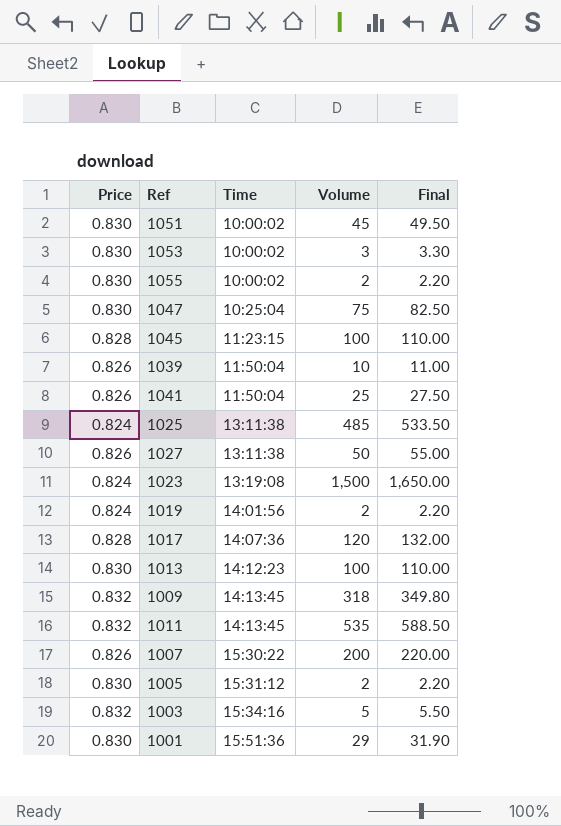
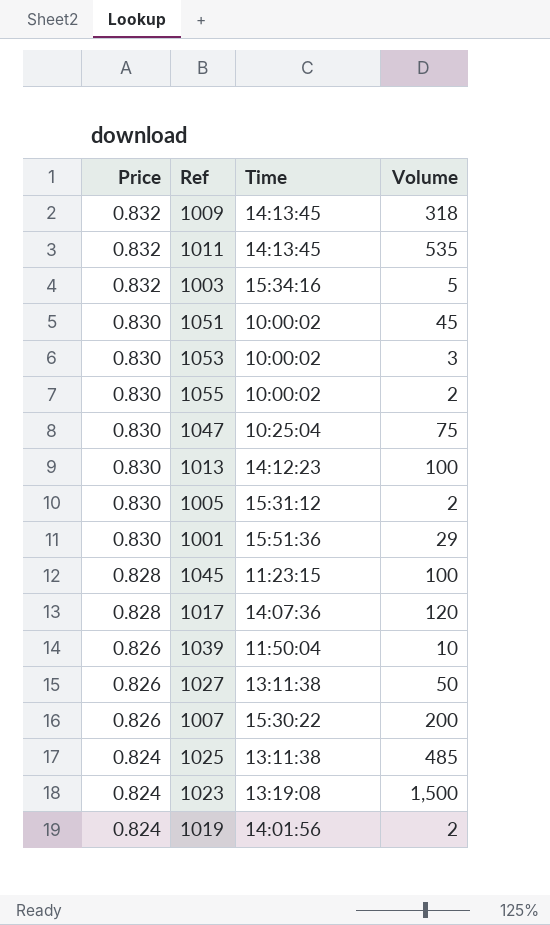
row order: Time ascending -> Price descending
column Final | formula: [Volume] * 1.1 -> none
row 1041: 0.826 | 11:50:04 | 25 | 27.50 -> none

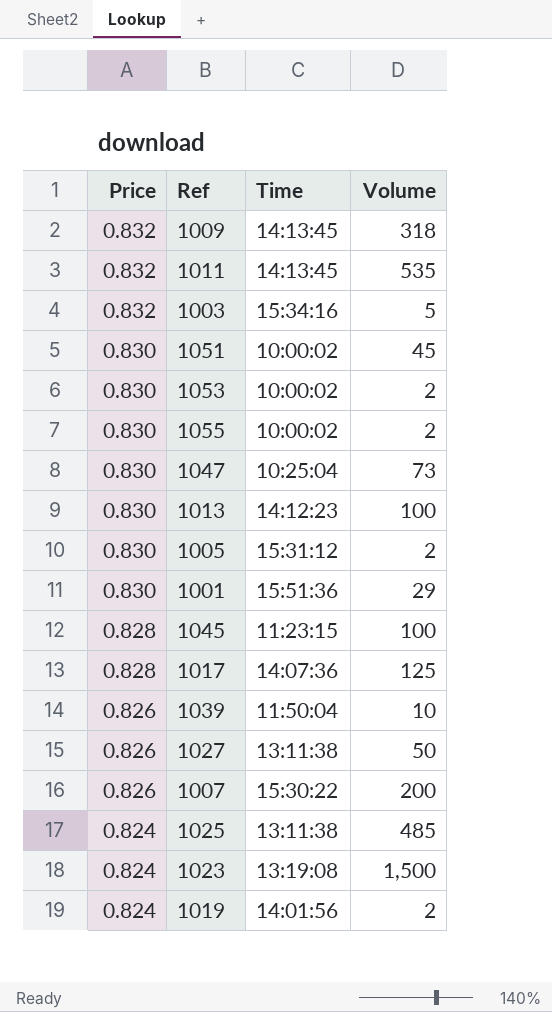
1053 | Volume: 3 -> 2
1047 | Volume: 75 -> 73
1017 | Volume: 120 -> 125

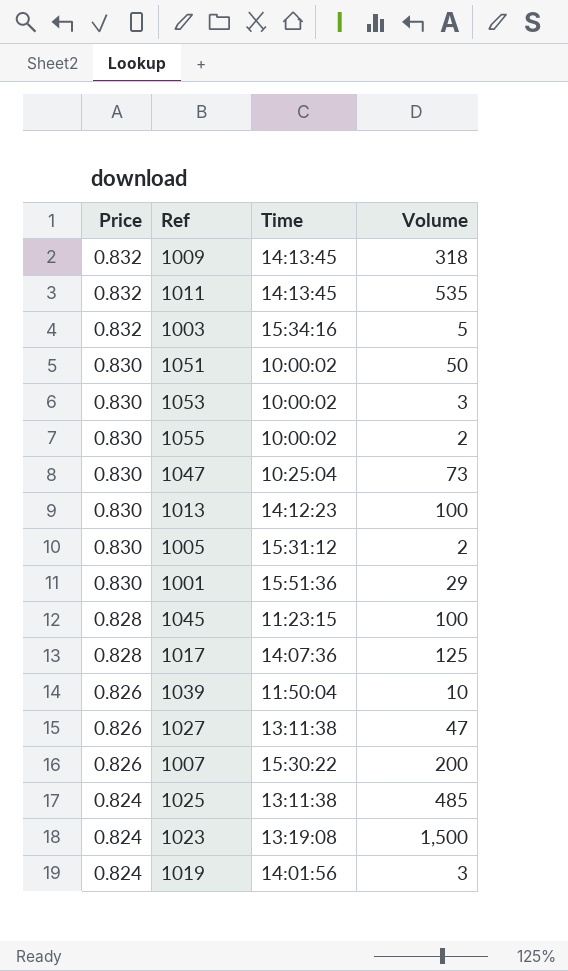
1051 | Volume: 45 -> 50
1053 | Volume: 2 -> 3
1027 | Volume: 50 -> 47
1019 | Volume: 2 -> 3

